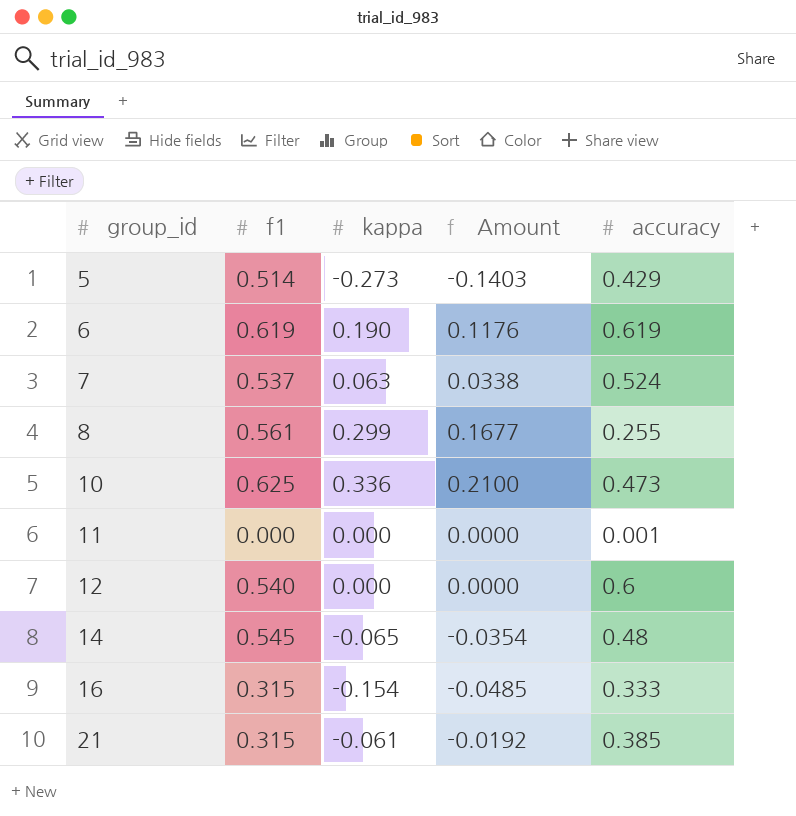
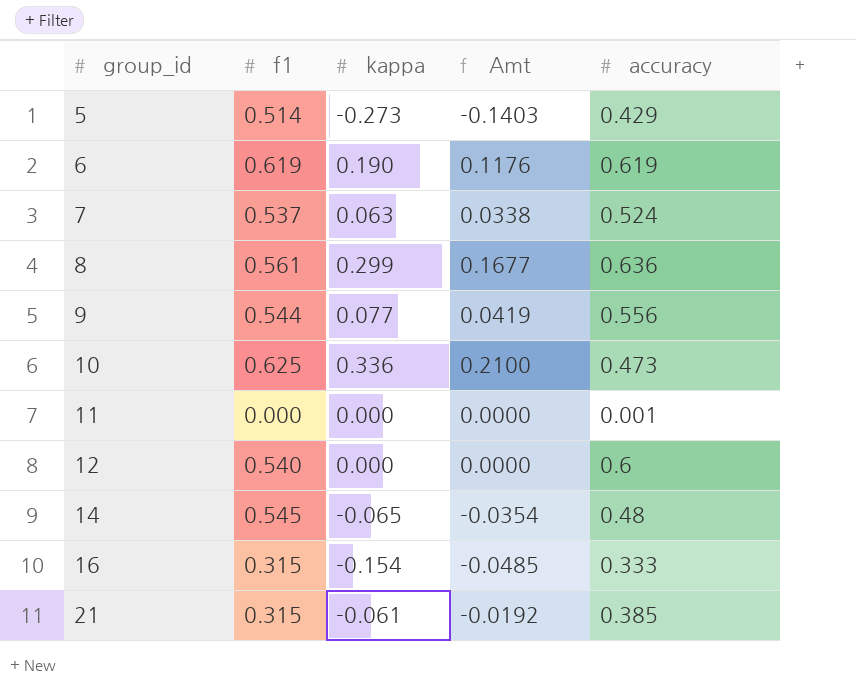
column name: Amount -> Amt
8 | accuracy: 0.255 -> 0.636
row 9: none -> 0.544 | 0.077 | 0.0419 | 0.556

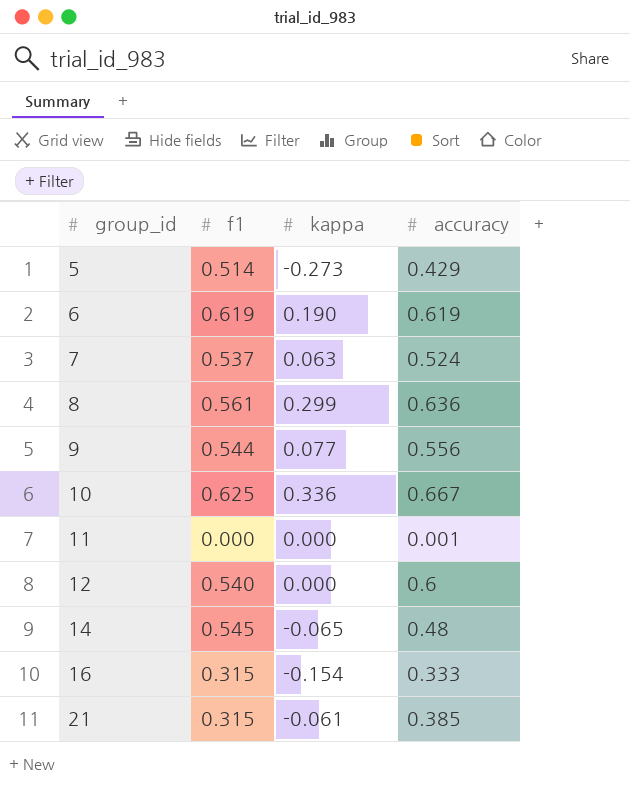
column Amt | formula: [f1] * [kappa] -> none
10 | accuracy: 0.473 -> 0.667

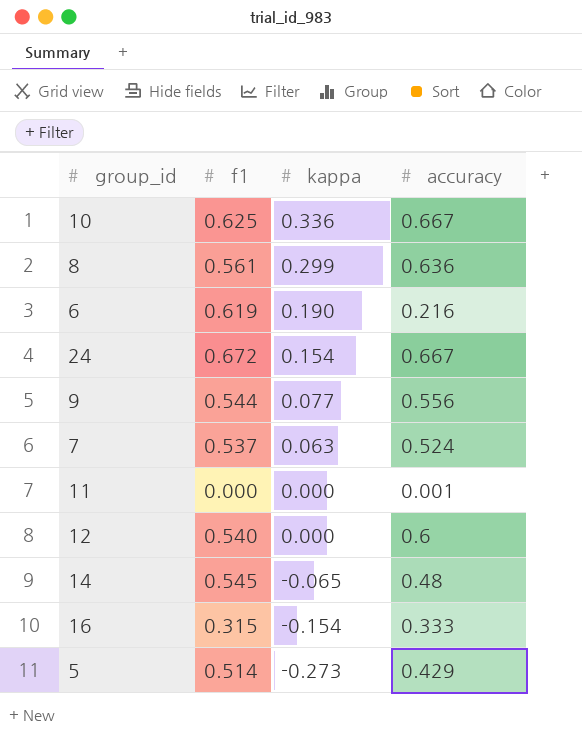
row order: group_id ascending -> kappa descending
row 21: 0.315 | -0.061 | 0.385 -> none
6 | accuracy: 0.619 -> 0.216
row 24: none -> 0.672 | 0.154 | 0.667

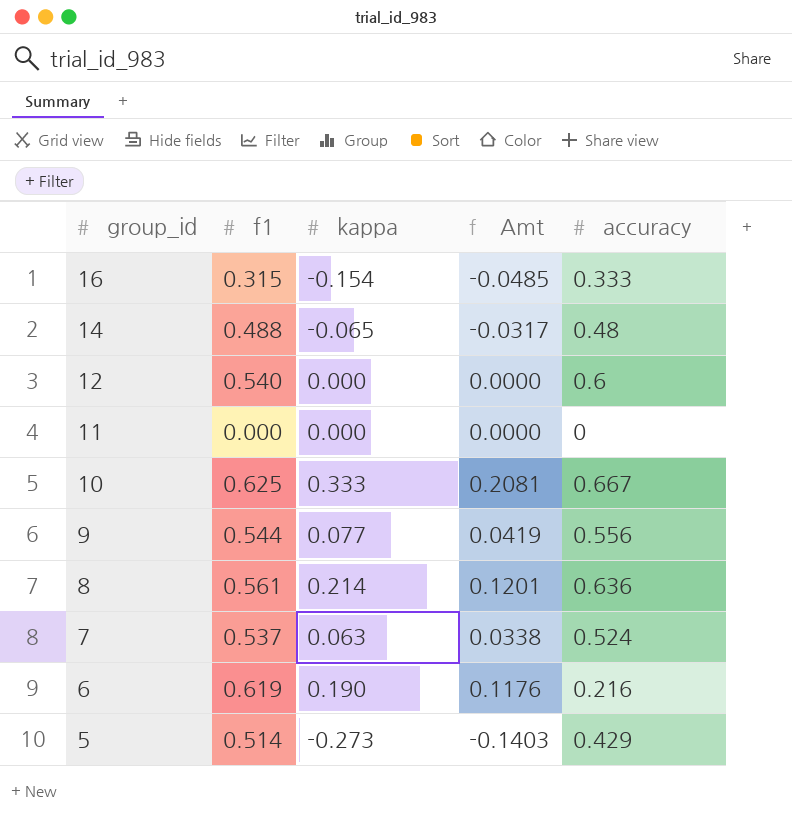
row order: kappa descending -> group_id descending
column Amt | formula: none -> [f1] * [kappa]
row 24: 0.672 | 0.154 | 0.667 -> none
14 | f1: 0.545 -> 0.488
11 | accuracy: 0.001 -> 0
10 | kappa: 0.336 -> 0.333
8 | kappa: 0.299 -> 0.214

